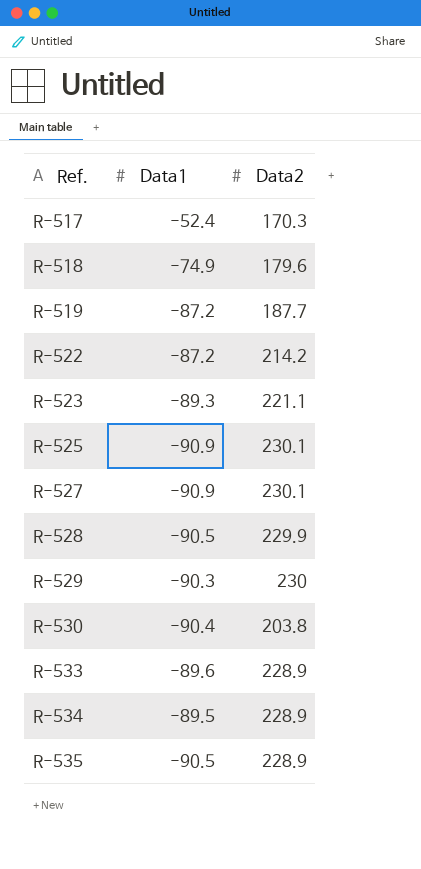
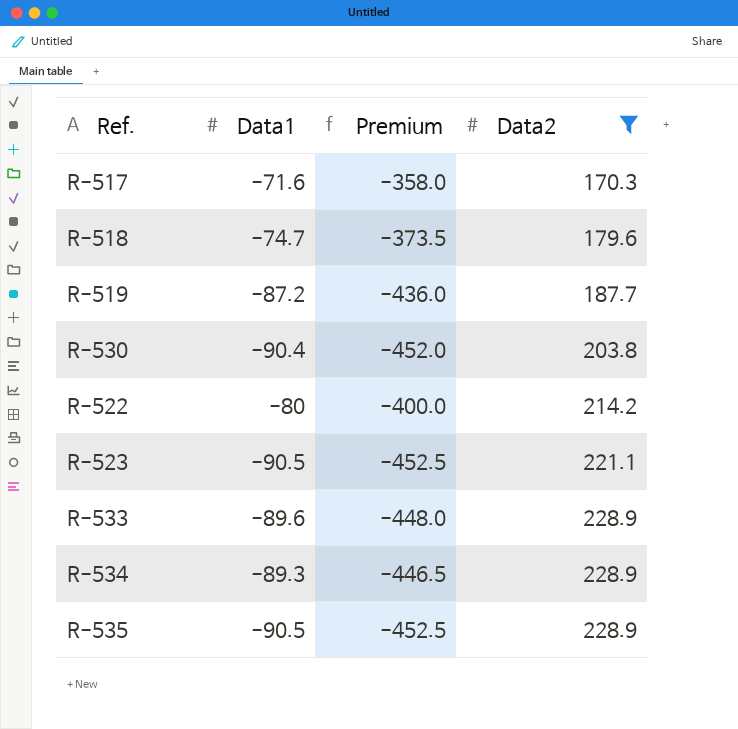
filter: none -> Data2 <= 228.9
row order: Ref. ascending -> Data2 ascending
column Premium | formula: none -> [Data1] * 5
R-517 | Data1: -52.4 -> -71.6
R-518 | Data1: -74.9 -> -74.7
R-522 | Data1: -87.2 -> -80
R-523 | Data1: -89.3 -> -90.5
R-534 | Data1: -89.5 -> -89.3

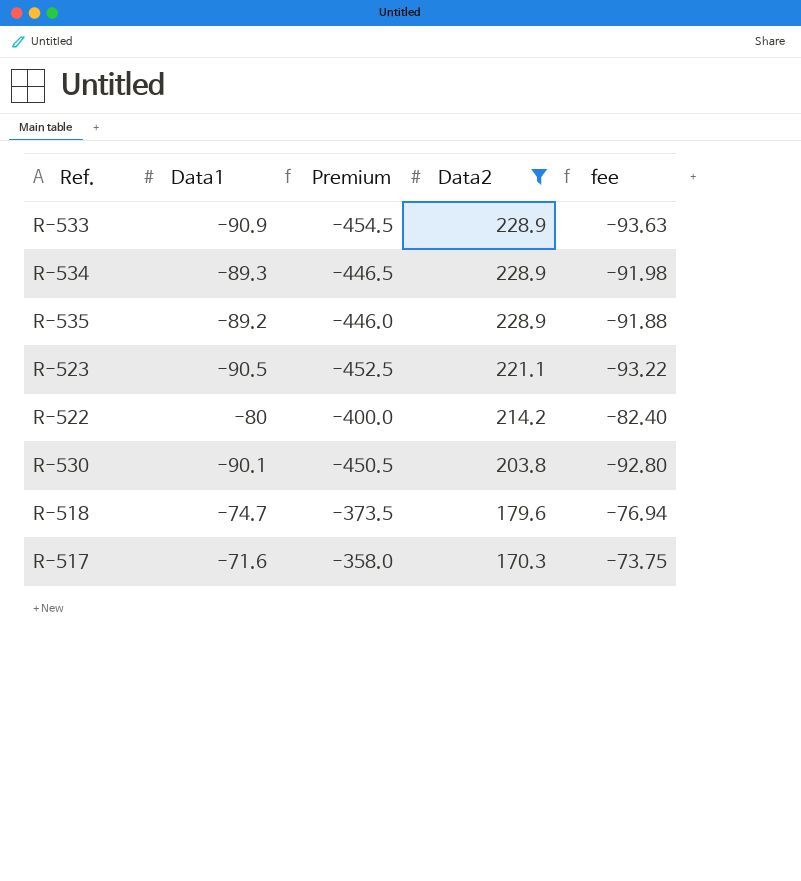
row order: Data2 ascending -> Data2 descending
column fee | formula: none -> [Data1] * 1.03
row R-519: -87.2 | -436.0 | 187.7 -> none
R-533 | Data1: -89.6 -> -90.9
R-533 | Premium: -448.0 -> -454.5
R-535 | Data1: -90.5 -> -89.2
R-535 | Premium: -452.5 -> -446.0
R-530 | Data1: -90.4 -> -90.1
R-530 | Premium: -452.0 -> -450.5

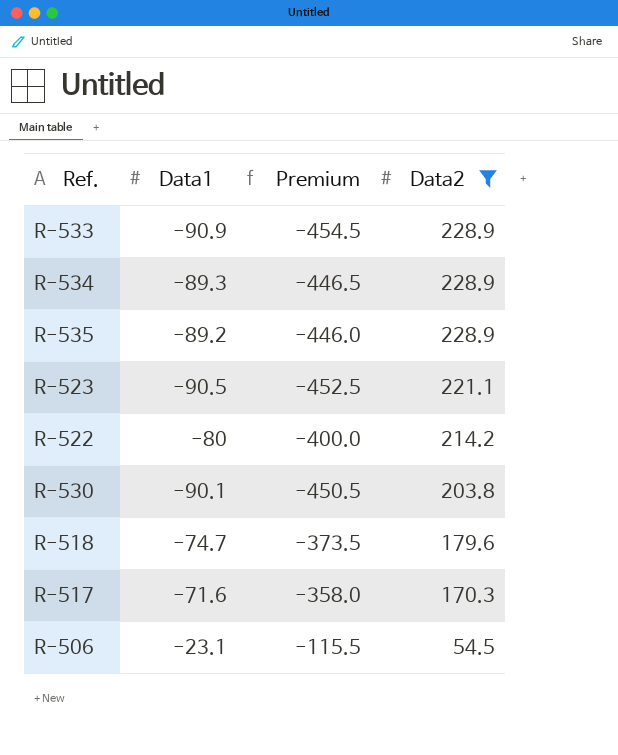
column fee | formula: [Data1] * 1.03 -> none
row R-506: none -> -23.1 | -115.5 | 54.5

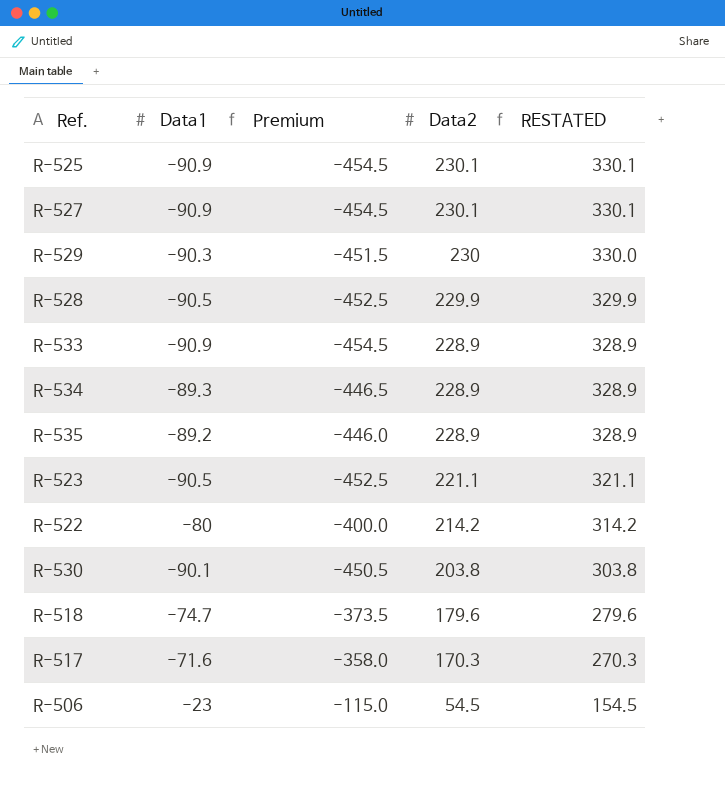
filter: Data2 <= 228.9 -> none
column RESTATED | formula: none -> [Data2] + 100
R-506 | Data1: -23.1 -> -23
R-506 | Premium: -115.5 -> -115.0

